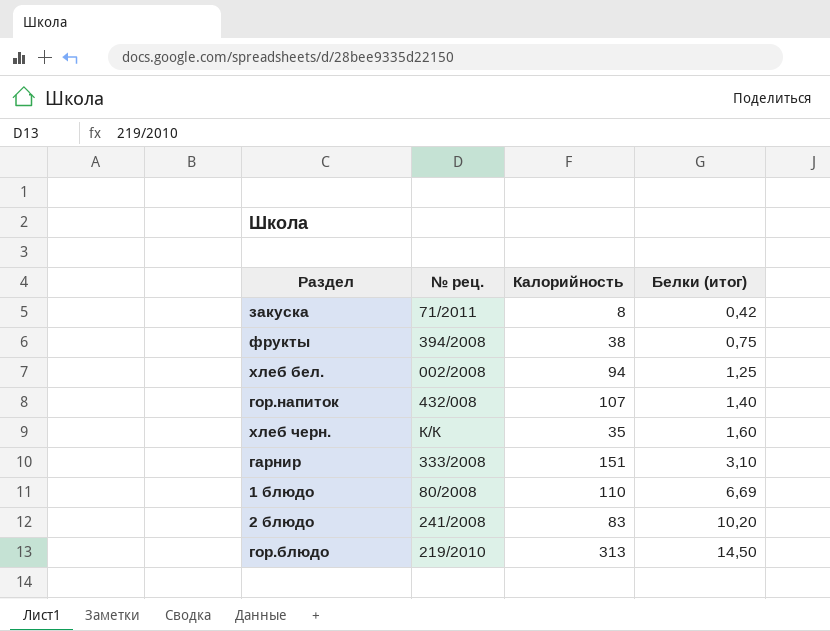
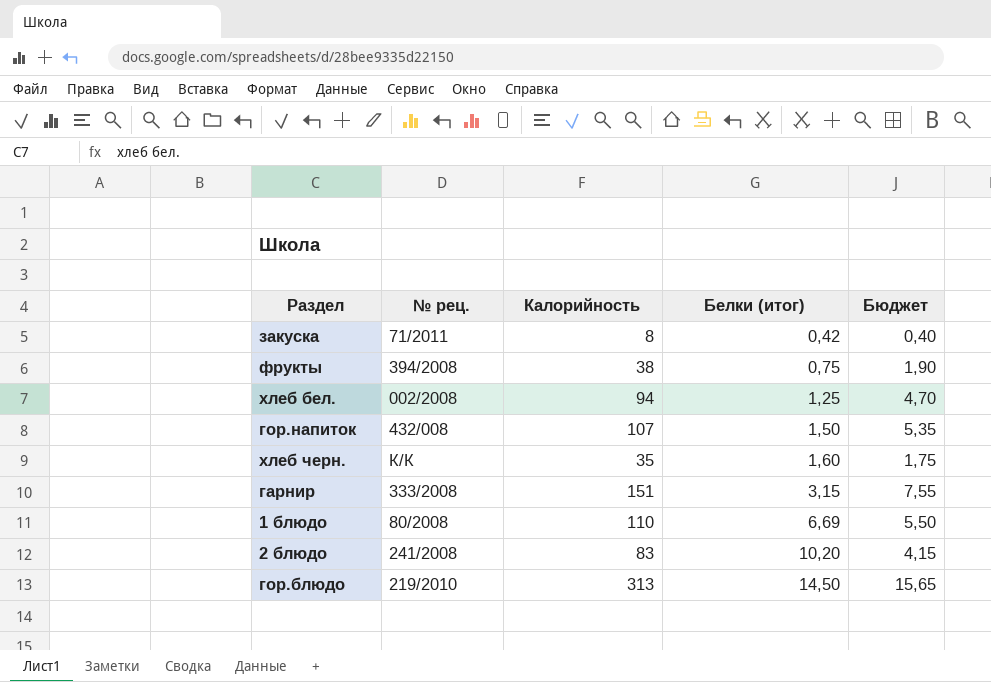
column Бюджет | formula: none -> [Калорийность] * 0,05
гор.напиток | Белки (итог): 1,40 -> 1,50
гарнир | Белки (итог): 3,10 -> 3,15

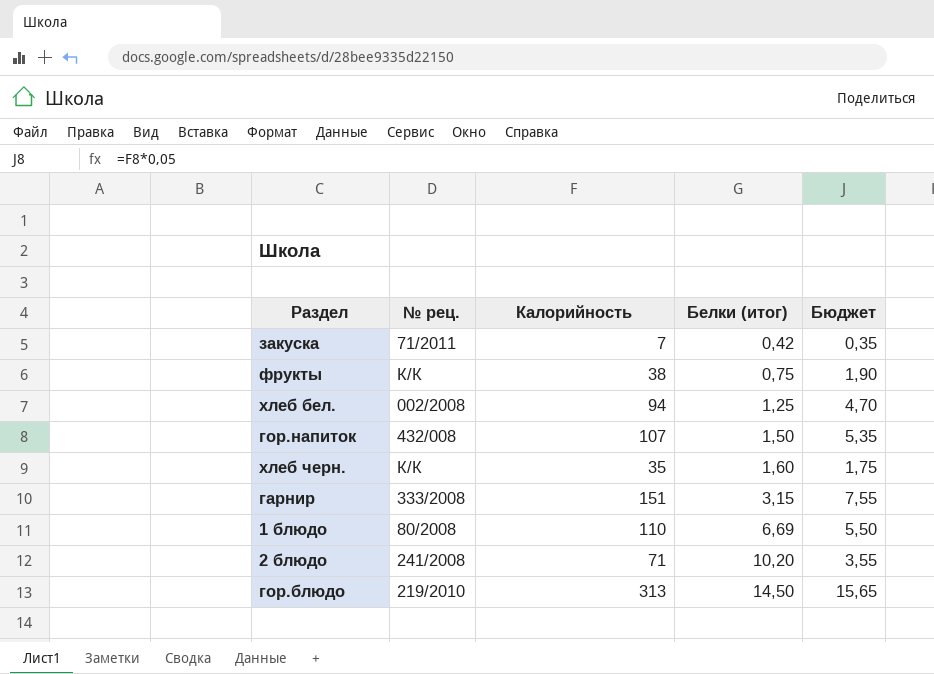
закуска | Калорийность: 8 -> 7
закуска | Бюджет: 0,40 -> 0,35
фрукты | № рец.: 394/2008 -> К/К
2 блюдо | Калорийность: 83 -> 71
2 блюдо | Бюджет: 4,15 -> 3,55

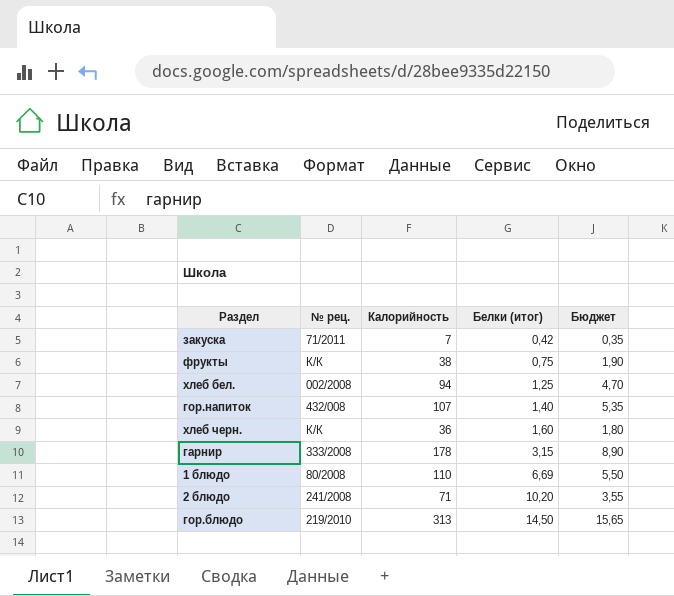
гор.напиток | Белки (итог): 1,50 -> 1,40
хлеб черн. | Калорийность: 35 -> 36
хлеб черн. | Бюджет: 1,75 -> 1,80
гарнир | Калорийность: 151 -> 178
гарнир | Бюджет: 7,55 -> 8,90

